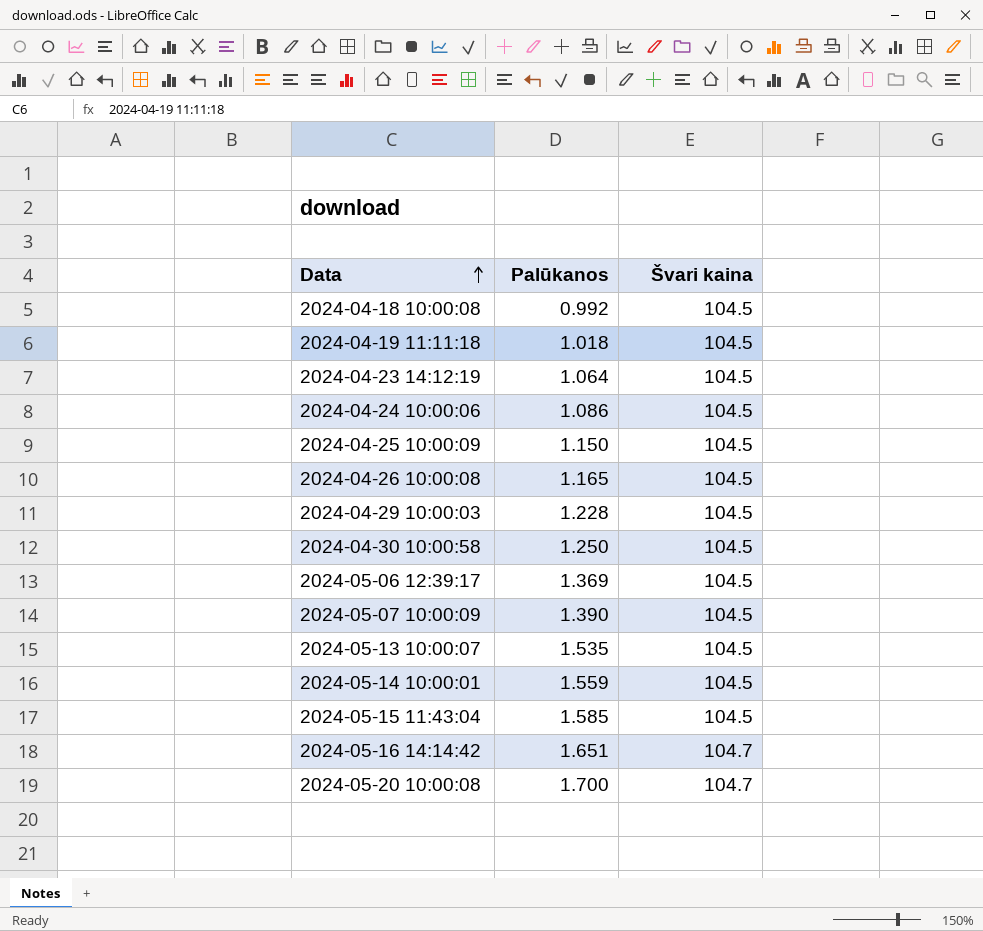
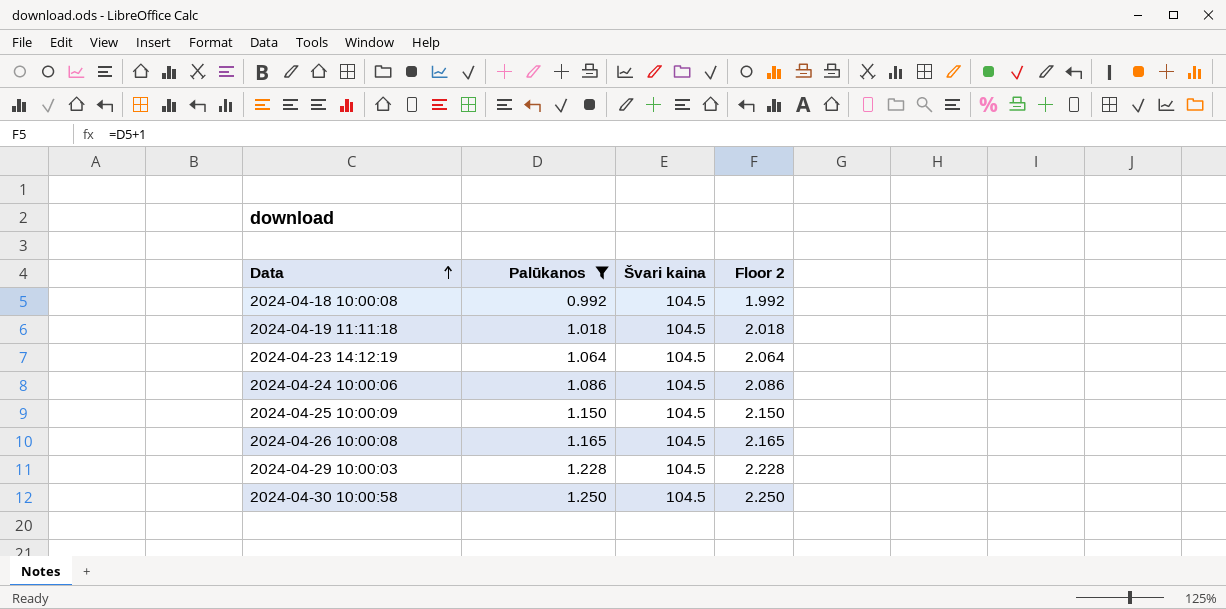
filter: none -> Palūkanos <= 1.250
column Floor 2 | formula: none -> [Palūkanos] + 1

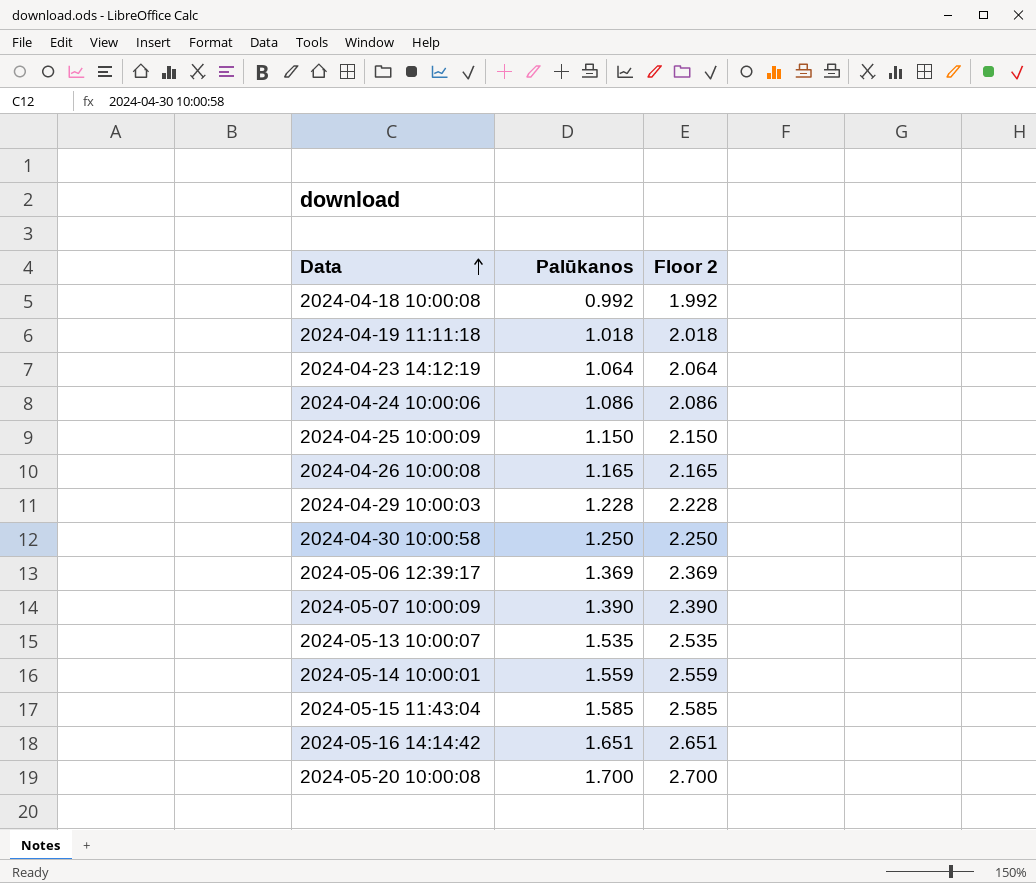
filter: Palūkanos <= 1.250 -> none
column Švari kaina | position: 3 -> none

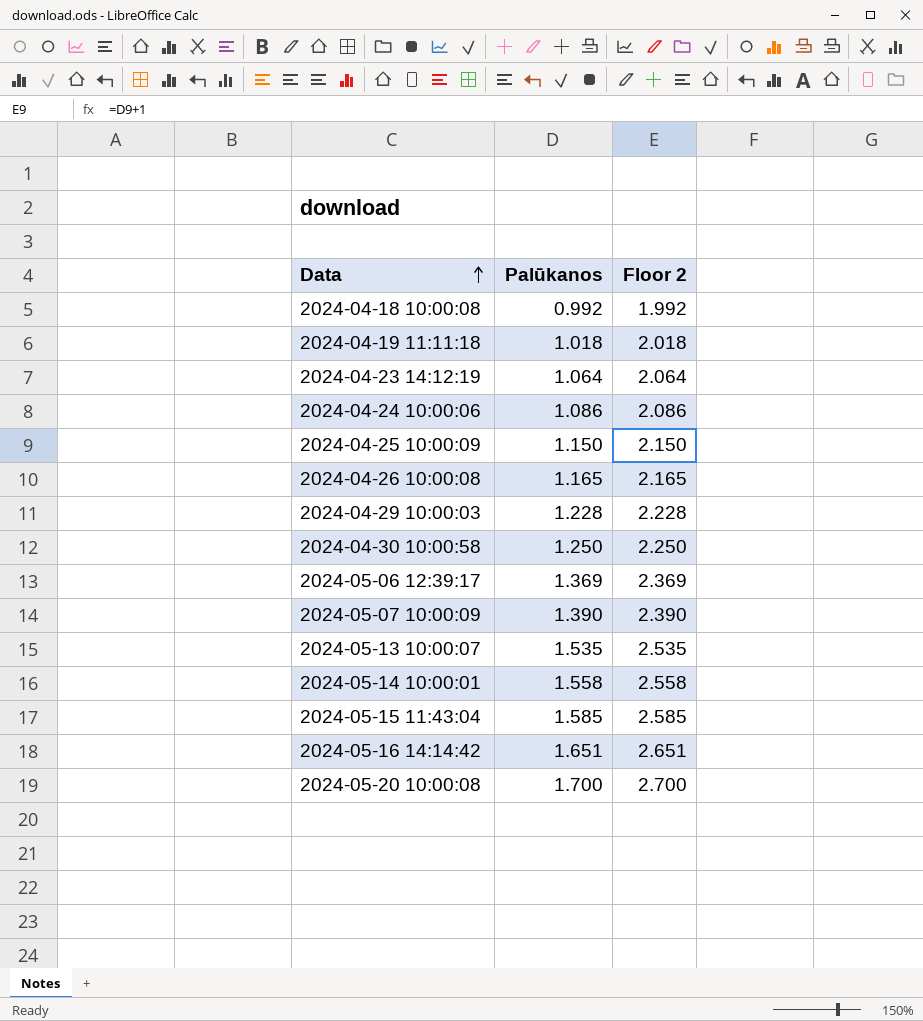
2024-05-14 10:00:01 | Palūkanos: 1.559 -> 1.558
2024-05-14 10:00:01 | Floor 2: 2.559 -> 2.558

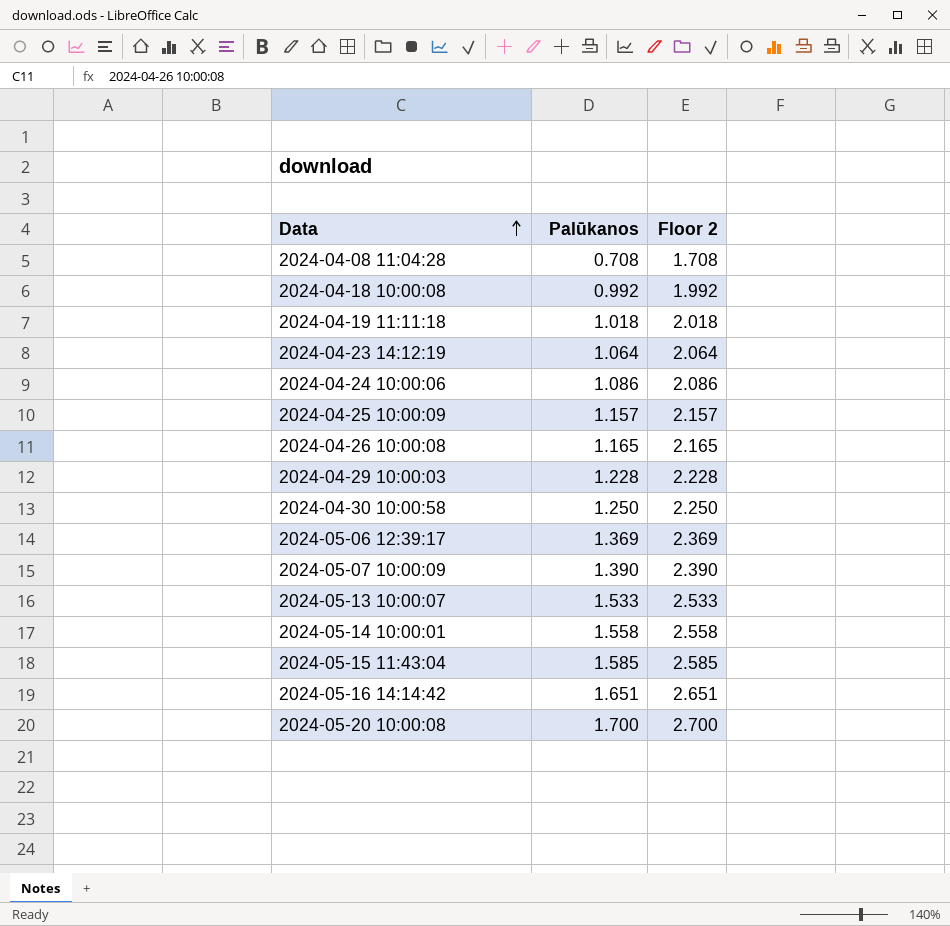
row 2024-04-08 11:04:28: none -> 0.708 | 1.708
2024-04-25 10:00:09 | Palūkanos: 1.150 -> 1.157
2024-04-25 10:00:09 | Floor 2: 2.150 -> 2.157
2024-05-13 10:00:07 | Palūkanos: 1.535 -> 1.533
2024-05-13 10:00:07 | Floor 2: 2.535 -> 2.533

